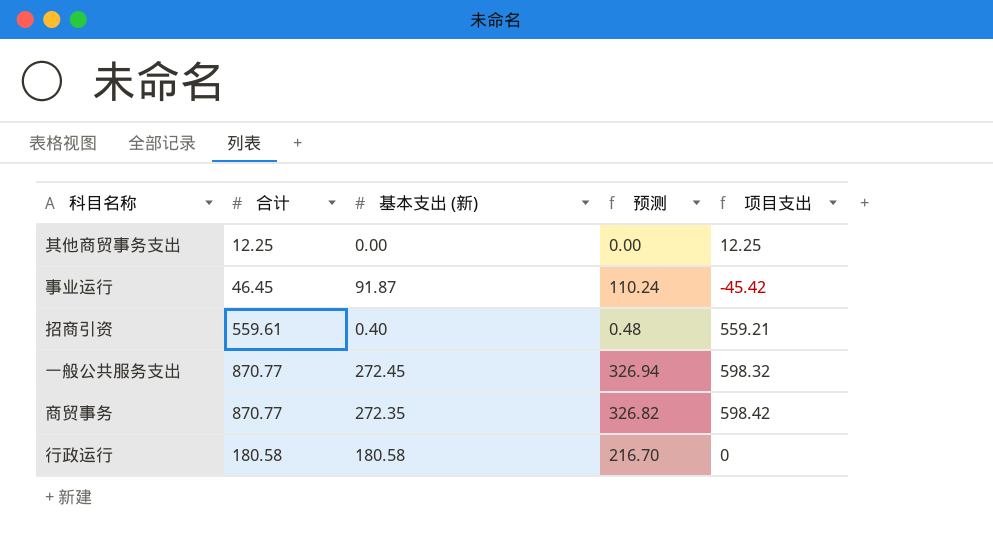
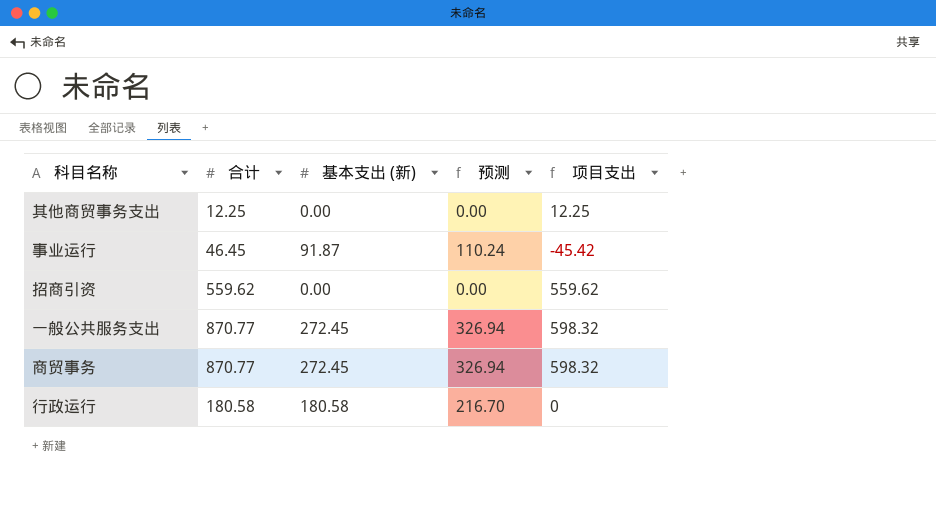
招商引资 | 合计: 559.61 -> 559.62
招商引资 | 基本支出 (新): 0.40 -> 0.00
招商引资 | 预测: 0.48 -> 0.00
招商引资 | 项目支出: 559.21 -> 559.62
商贸事务 | 基本支出 (新): 272.35 -> 272.45
商贸事务 | 预测: 326.82 -> 326.94
商贸事务 | 项目支出: 598.42 -> 598.32

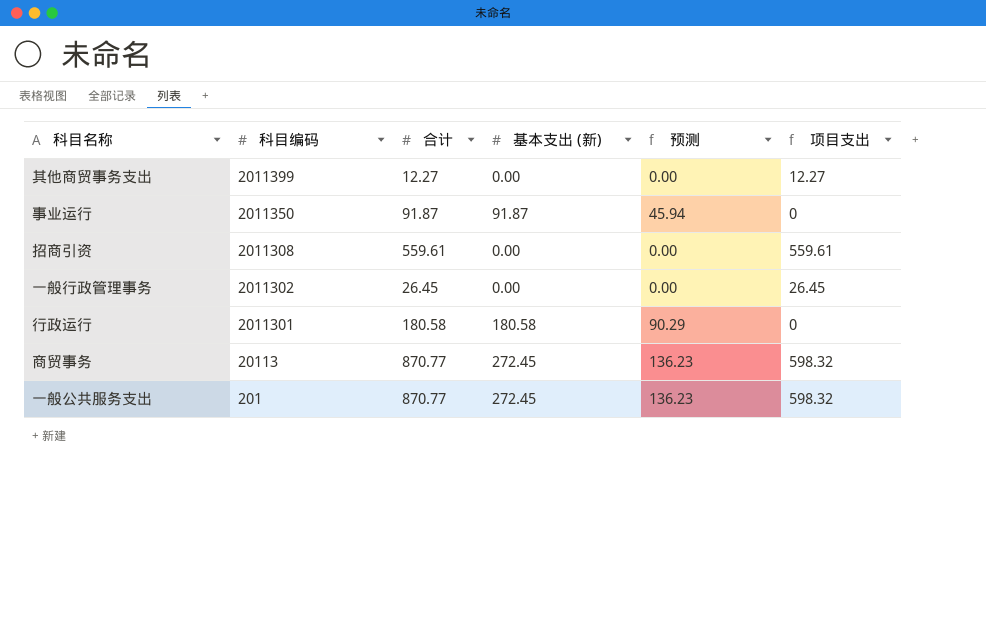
row order: none -> 科目编码 descending
column 科目编码 | position: none -> 2
column 预测 | formula: [基本支出 (新)] * 1.2 -> [基本支出 (新)] * 0.5
其他商贸事务支出 | 合计: 12.25 -> 12.27
其他商贸事务支出 | 项目支出: 12.25 -> 12.27
事业运行 | 合计: 46.45 -> 91.87
事业运行 | 项目支出: -45.42 -> 0
招商引资 | 合计: 559.62 -> 559.61
招商引资 | 项目支出: 559.62 -> 559.61
row 一般行政管理事务: none -> 2011302 | 26.45 | 0.00 | 0.00 | 26.45

